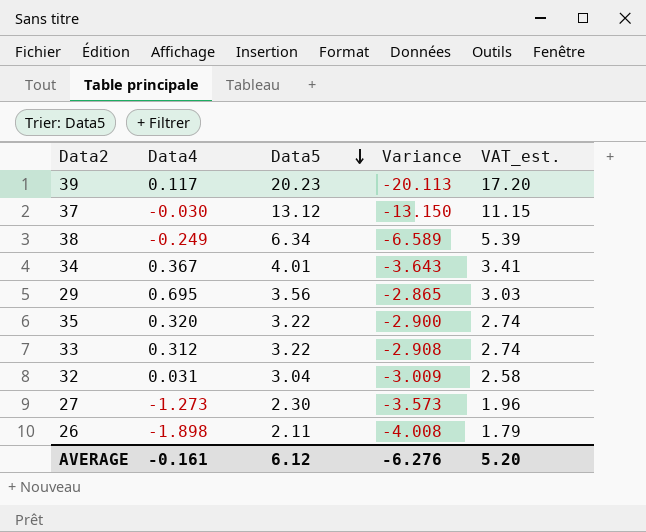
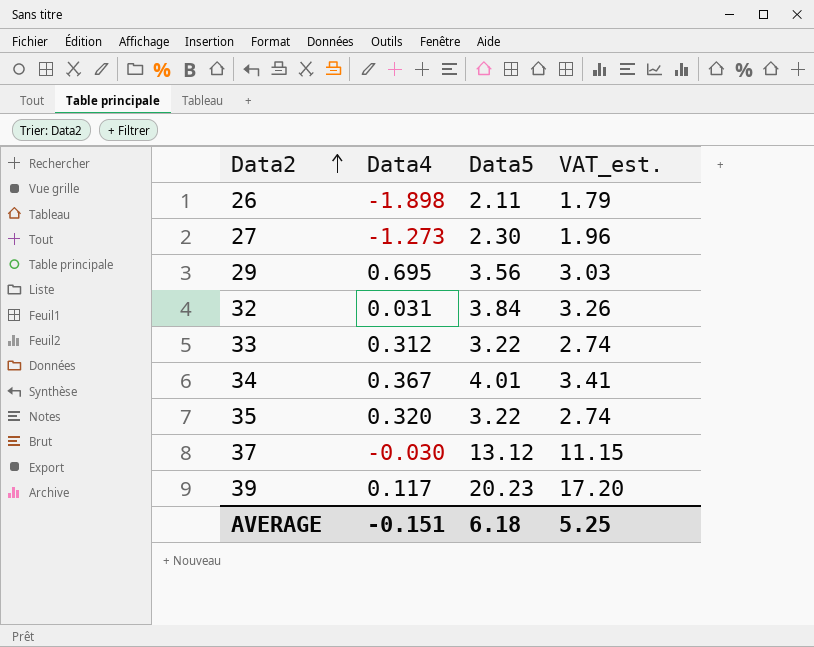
row order: Data5 descending -> Data2 ascending
column Variance | formula: [Data4] - [Data5] -> none
row 38: -0.249 | 6.34 | -6.589 | 5.39 -> none
32 | Data5: 3.04 -> 3.84
32 | VAT_est.: 2.58 -> 3.26
AVERAGE | Data4: -0.161 -> -0.151
AVERAGE | Data5: 6.12 -> 6.18
AVERAGE | VAT_est.: 5.20 -> 5.25

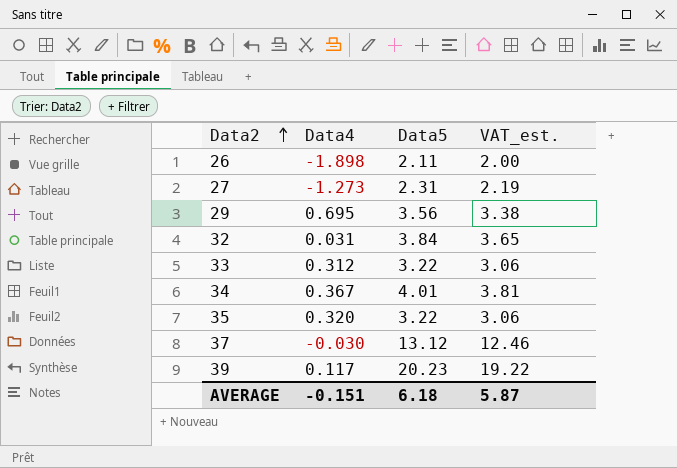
column VAT_est. | formula: [Data5] * 0.85 -> [Data5] * 0.95
27 | Data5: 2.30 -> 2.31
AVERAGE | VAT_est.: 5.25 -> 5.87

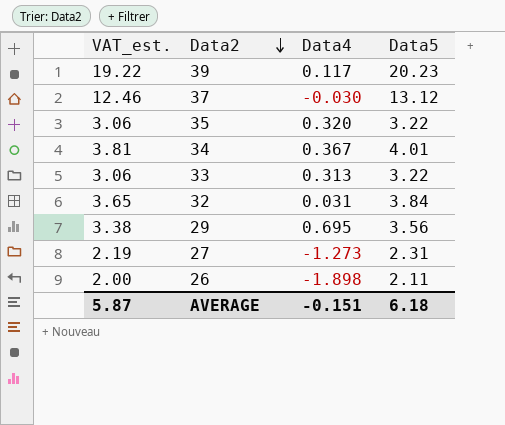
row order: Data2 ascending -> Data2 descending
column VAT_est. | position: 4 -> 1
33 | Data4: 0.312 -> 0.313

